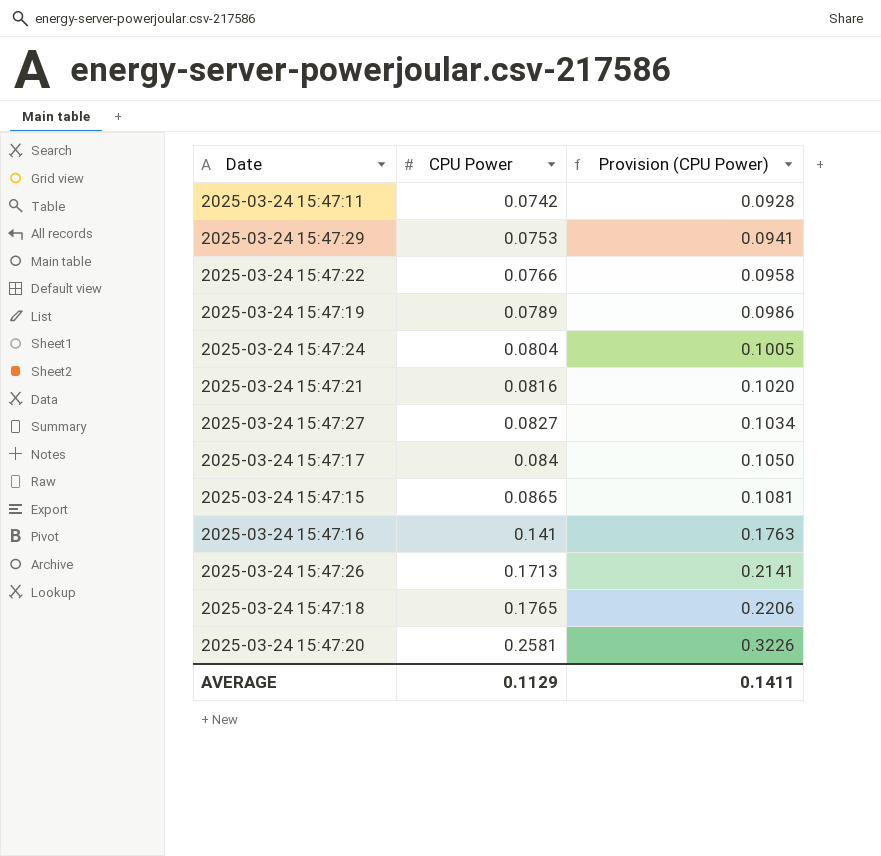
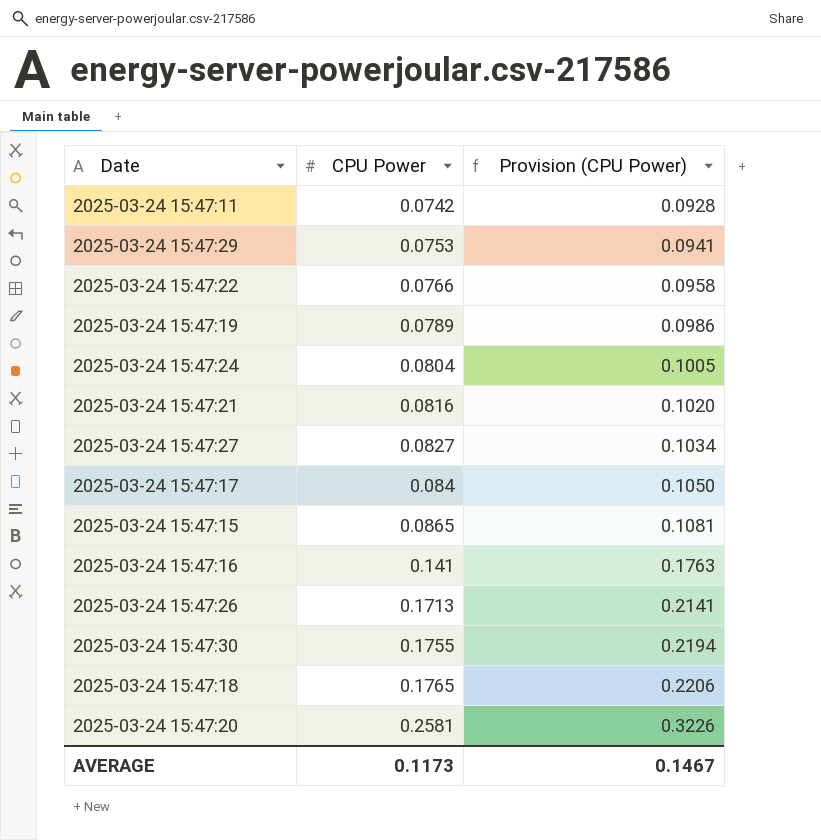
row 2025-03-24 15:47:30: none -> 0.1755 | 0.2194
AVERAGE | CPU Power: 0.1129 -> 0.1173
AVERAGE | Provision (CPU Power): 0.1411 -> 0.1467

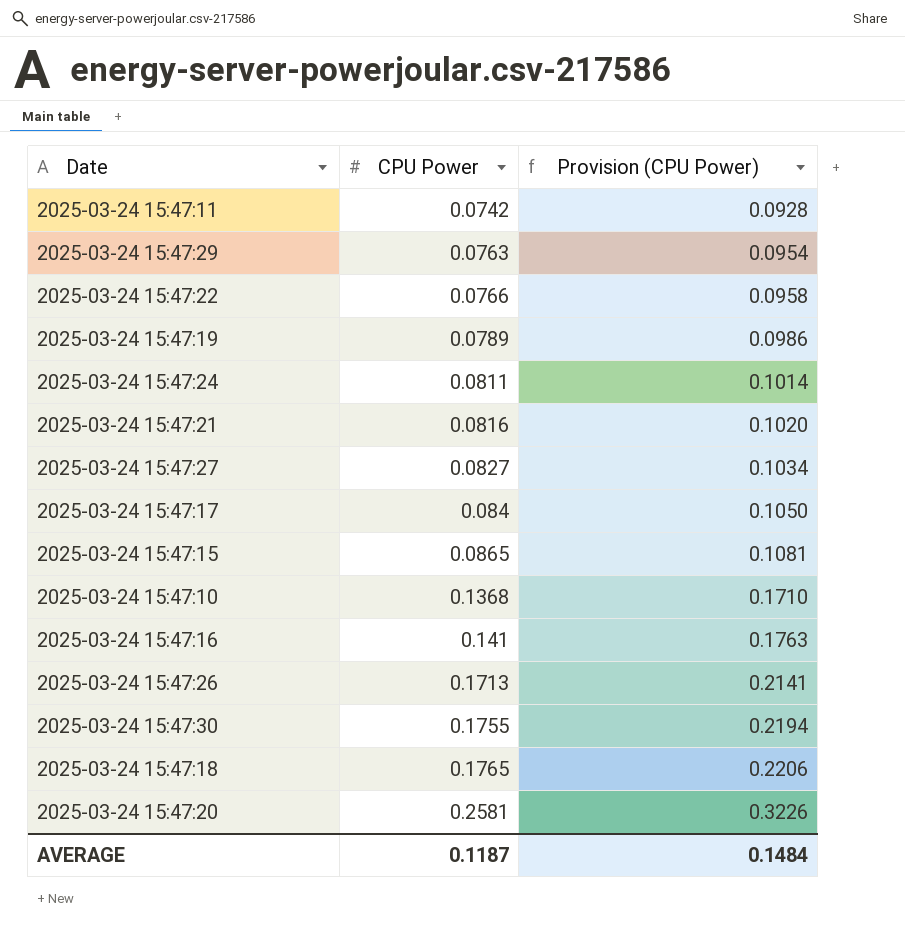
2025-03-24 15:47:29 | CPU Power: 0.0753 -> 0.0763
2025-03-24 15:47:29 | Provision (CPU Power): 0.0941 -> 0.0954
2025-03-24 15:47:24 | CPU Power: 0.0804 -> 0.0811
2025-03-24 15:47:24 | Provision (CPU Power): 0.1005 -> 0.1014
row 2025-03-24 15:47:10: none -> 0.1368 | 0.1710
AVERAGE | CPU Power: 0.1173 -> 0.1187
AVERAGE | Provision (CPU Power): 0.1467 -> 0.1484

